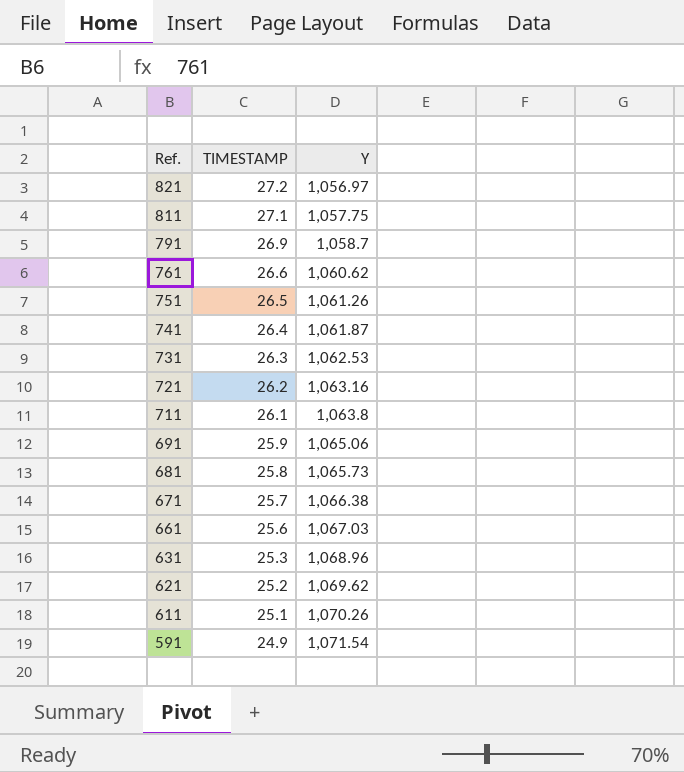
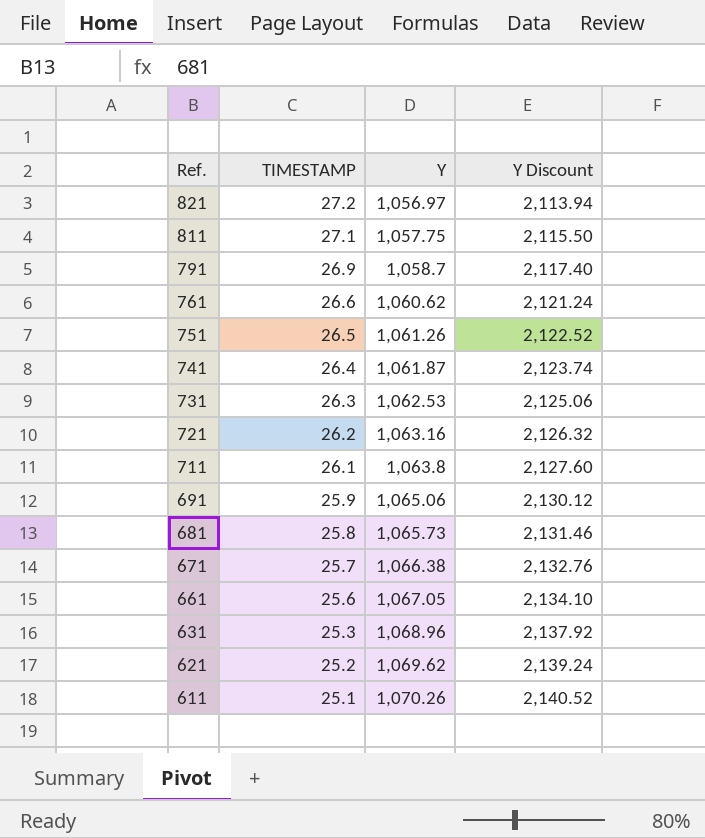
column Y Discount | formula: none -> [Y] * 2
row 591: 24.9 | 1,071.54 -> none
661 | Y: 1,067.03 -> 1,067.05

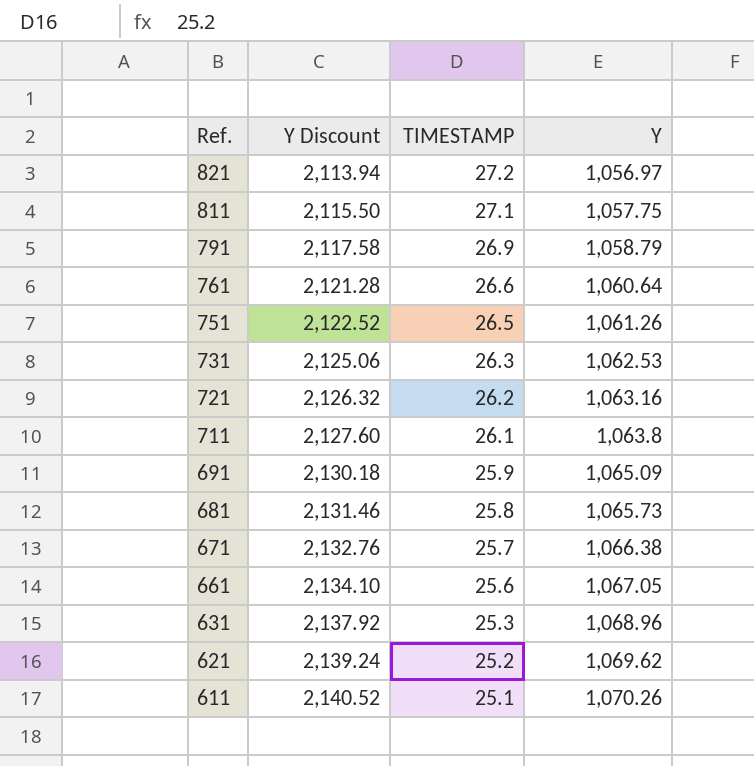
column Y Discount | position: 4 -> 2
row 741: 26.4 | 1,061.87 | 2,123.74 -> none
791 | Y Discount: 2,117.40 -> 2,117.58
791 | Y: 1,058.7 -> 1,058.79
761 | Y Discount: 2,121.24 -> 2,121.28
761 | Y: 1,060.62 -> 1,060.64
691 | Y Discount: 2,130.12 -> 2,130.18
691 | Y: 1,065.06 -> 1,065.09

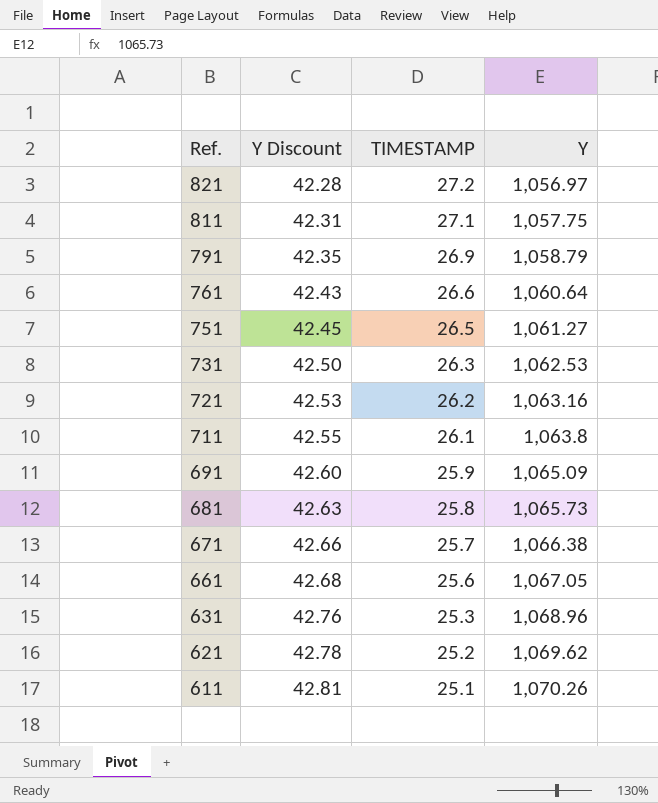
column Y Discount | formula: [Y] * 2 -> [Y] * 0.04
751 | Y: 1,061.26 -> 1,061.27

